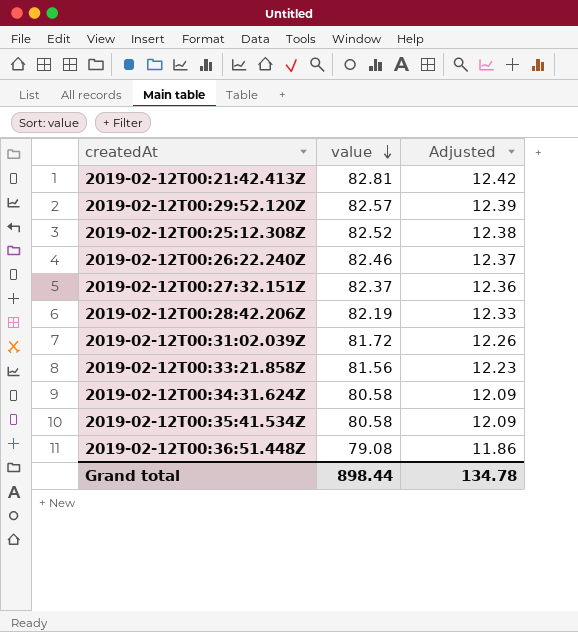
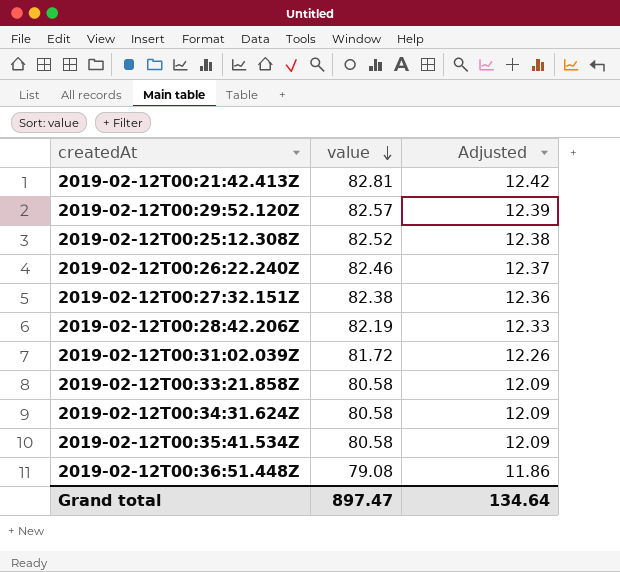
2019-02-12T00:27:32.151Z | value: 82.37 -> 82.38
2019-02-12T00:33:21.858Z | value: 81.56 -> 80.58
2019-02-12T00:33:21.858Z | Adjusted: 12.23 -> 12.09
Grand total | value: 898.44 -> 897.47
Grand total | Adjusted: 134.78 -> 134.64

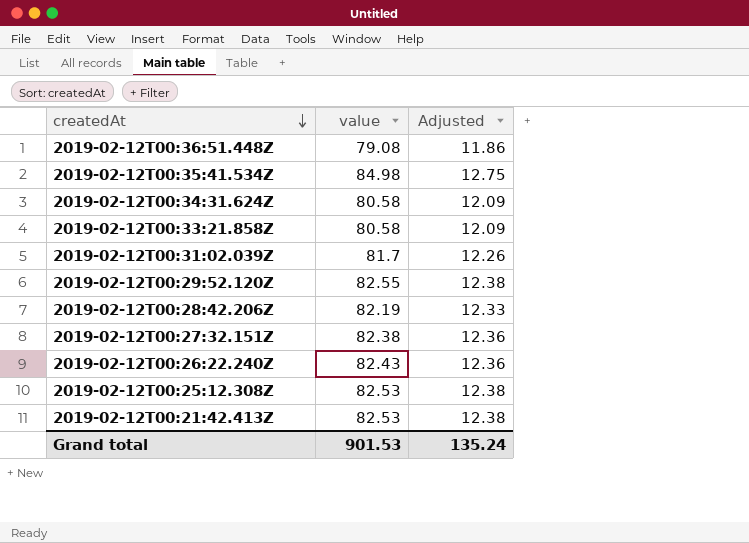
row order: value descending -> createdAt descending
2019-02-12T00:35:41.534Z | value: 80.58 -> 84.98
2019-02-12T00:35:41.534Z | Adjusted: 12.09 -> 12.75
2019-02-12T00:31:02.039Z | value: 81.72 -> 81.7
2019-02-12T00:29:52.120Z | value: 82.57 -> 82.55
2019-02-12T00:29:52.120Z | Adjusted: 12.39 -> 12.38
2019-02-12T00:26:22.240Z | value: 82.46 -> 82.43
2019-02-12T00:26:22.240Z | Adjusted: 12.37 -> 12.36
2019-02-12T00:25:12.308Z | value: 82.52 -> 82.53
2019-02-12T00:21:42.413Z | value: 82.81 -> 82.53
2019-02-12T00:21:42.413Z | Adjusted: 12.42 -> 12.38
Grand total | value: 897.47 -> 901.53
Grand total | Adjusted: 134.64 -> 135.24

